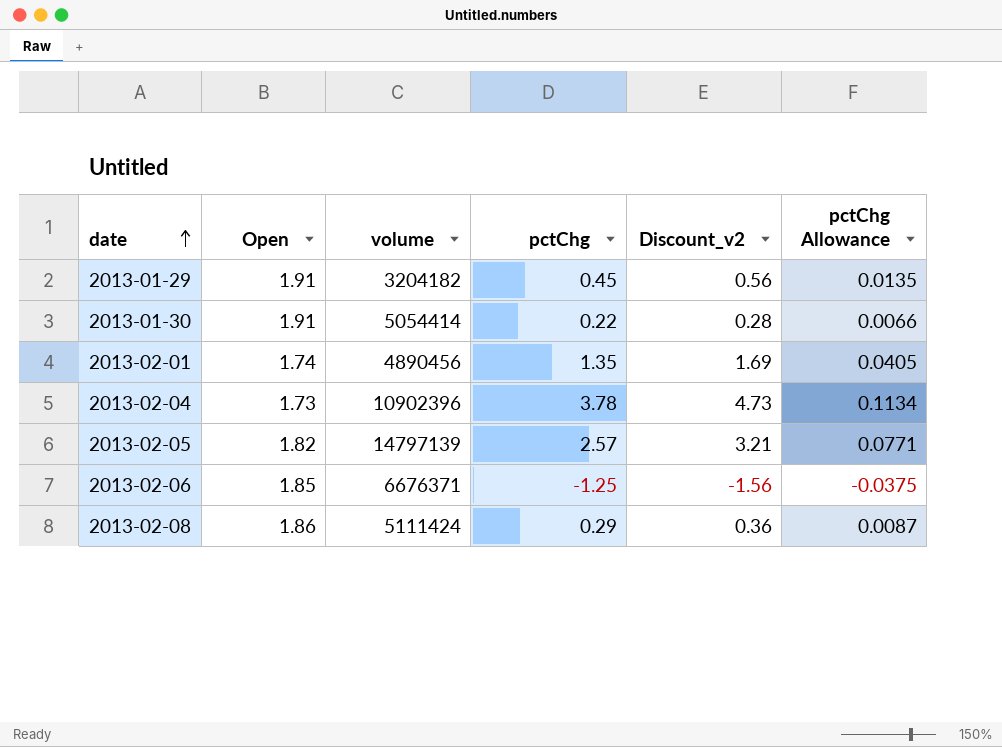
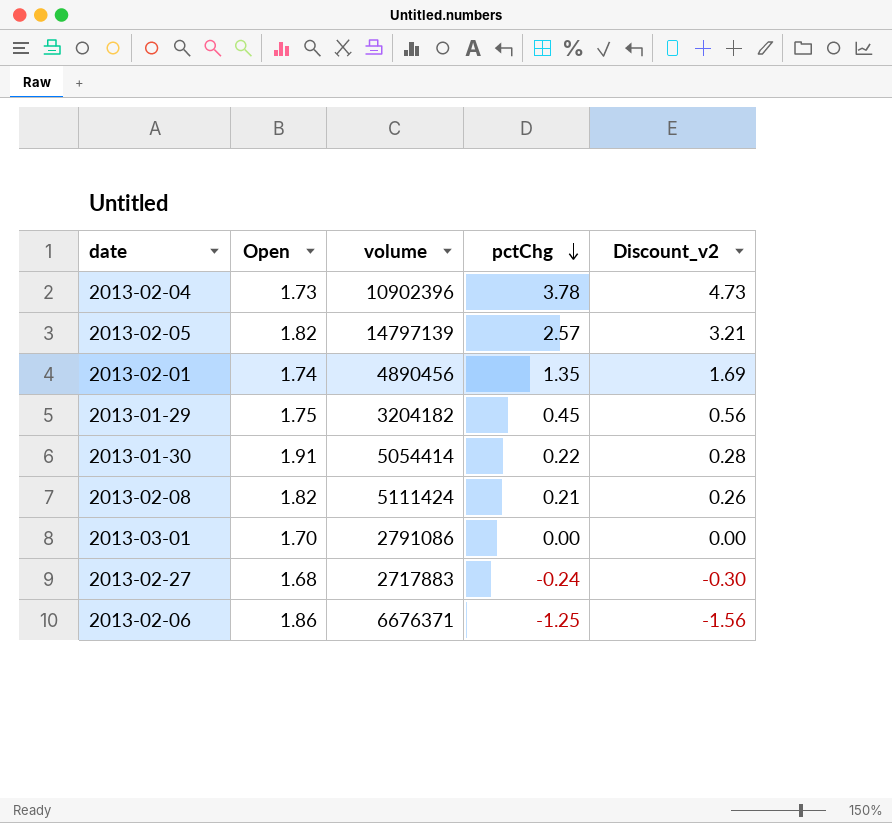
row order: date ascending -> pctChg descending
column pctChg Allowance | formula: [pctChg] * 0.03 -> none
2013-01-29 | Open: 1.91 -> 1.75
2013-02-08 | Open: 1.86 -> 1.82
2013-02-08 | pctChg: 0.29 -> 0.21
2013-02-08 | Discount_v2: 0.36 -> 0.26
row 2013-03-01: none -> 1.70 | 2791086 | 0.00 | 0.00
row 2013-02-27: none -> 1.68 | 2717883 | -0.24 | -0.30
2013-02-06 | Open: 1.85 -> 1.86

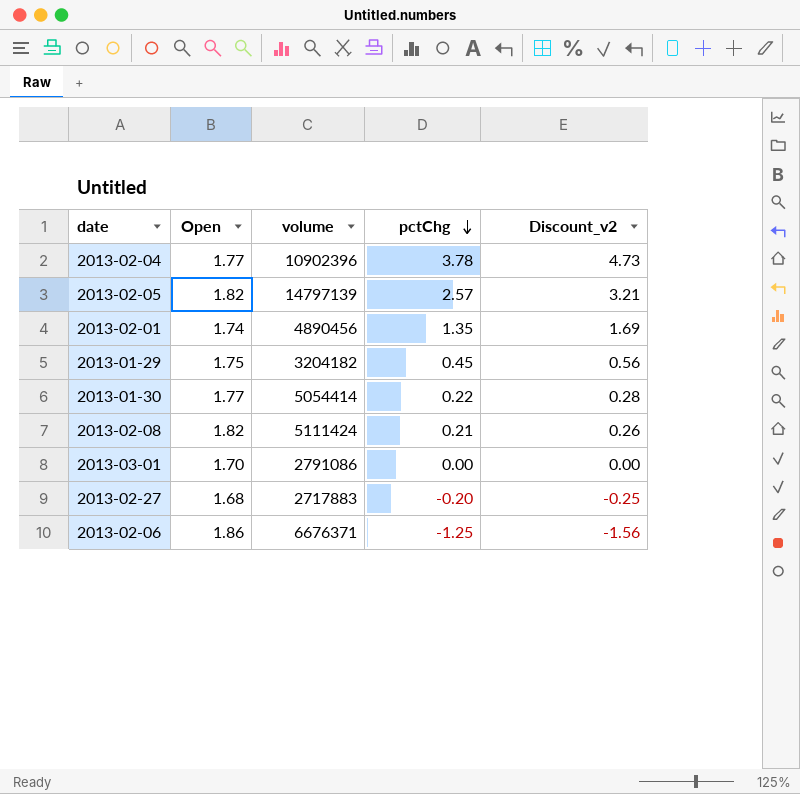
2013-02-04 | Open: 1.73 -> 1.77
2013-01-30 | Open: 1.91 -> 1.77
2013-02-27 | pctChg: -0.24 -> -0.20
2013-02-27 | Discount_v2: -0.30 -> -0.25

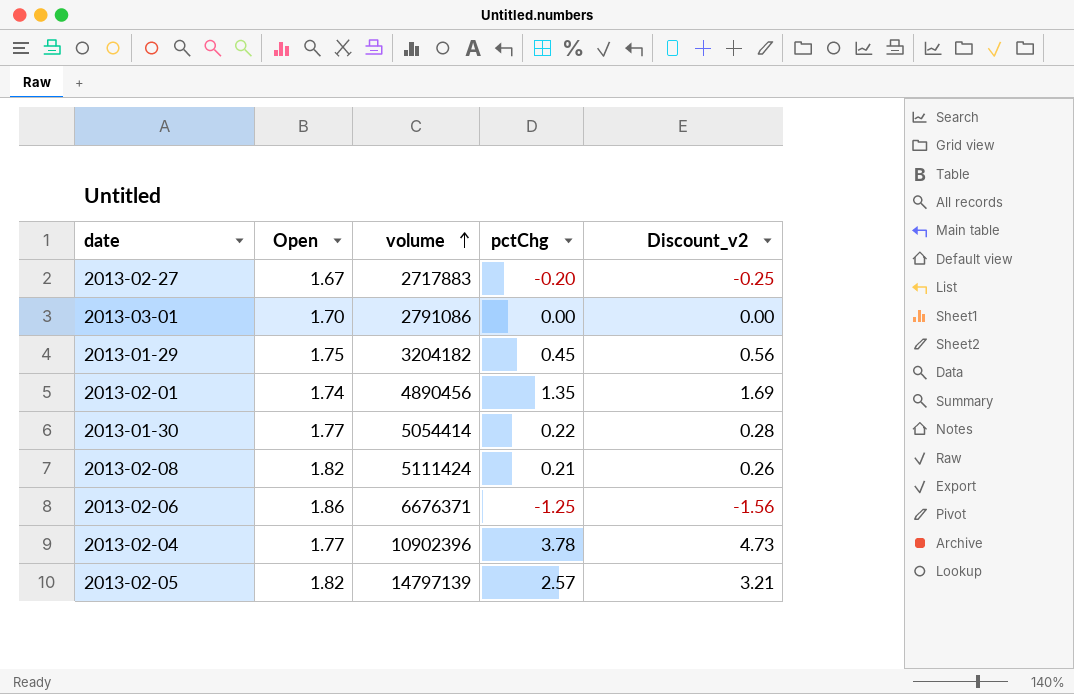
row order: pctChg descending -> volume ascending
2013-02-27 | Open: 1.68 -> 1.67

